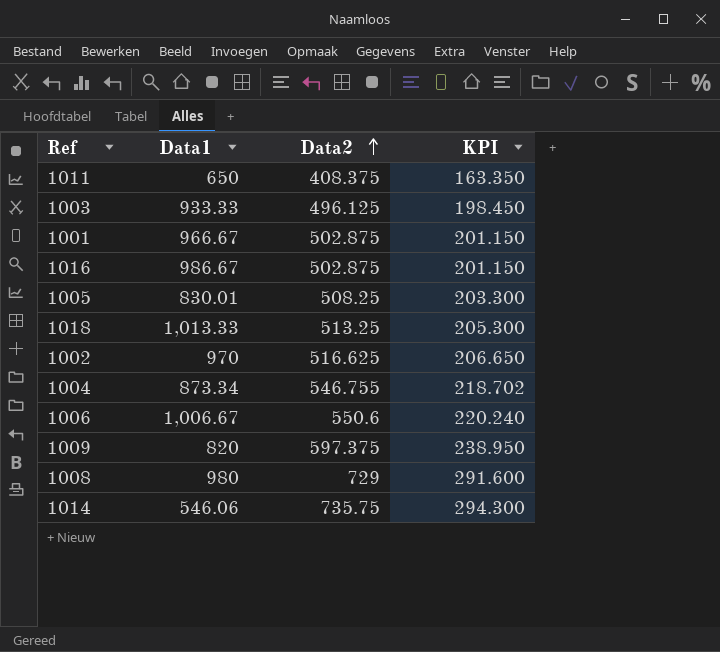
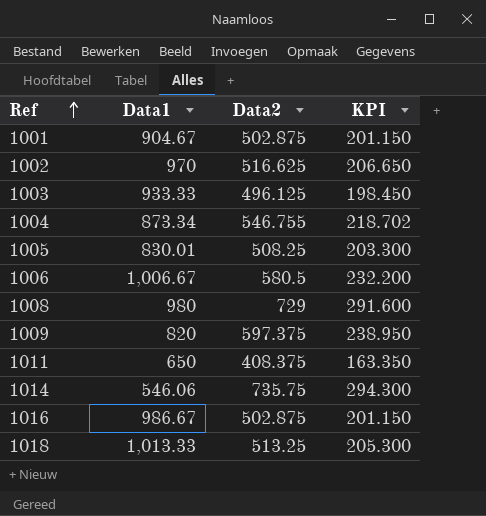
row order: Data2 ascending -> Ref ascending
1001 | Data1: 966.67 -> 904.67
1006 | Data2: 550.6 -> 580.5
1006 | KPI: 220.240 -> 232.200

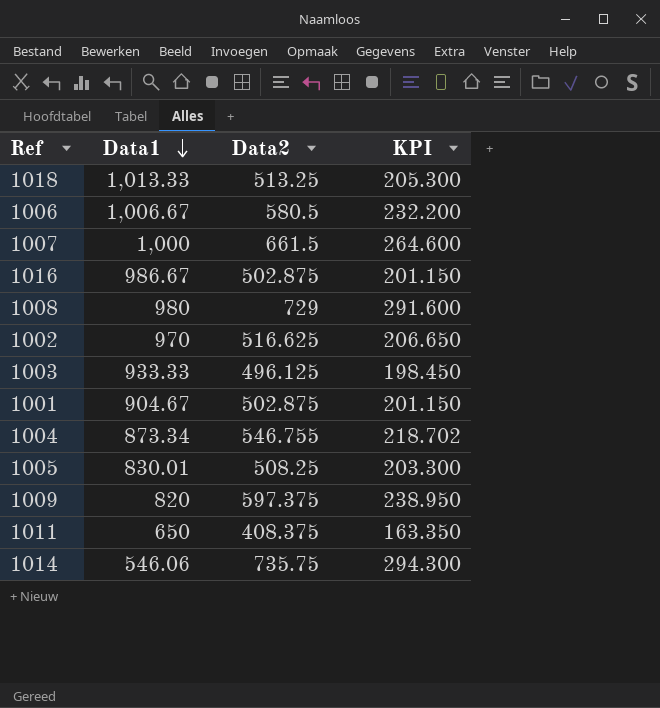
row order: Ref ascending -> Data1 descending
row 1007: none -> 1,000 | 661.5 | 264.600

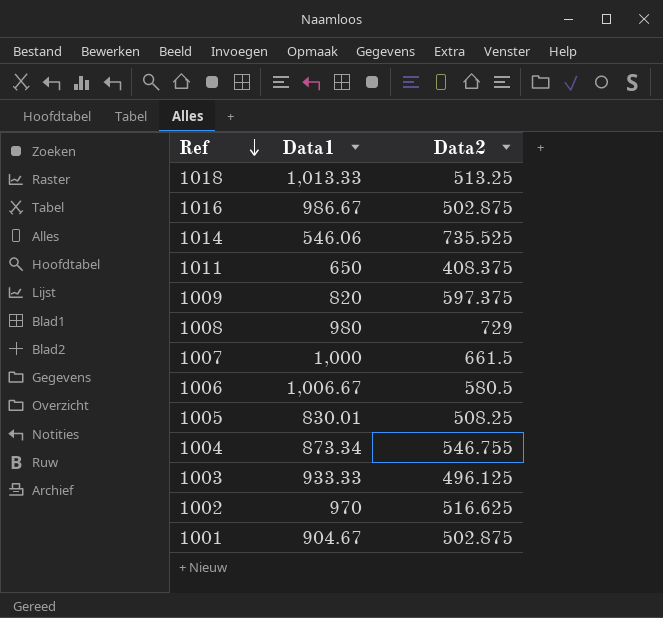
row order: Data1 descending -> Ref descending
column KPI | formula: [Data2] * 0.4 -> none
1014 | Data2: 735.75 -> 735.525

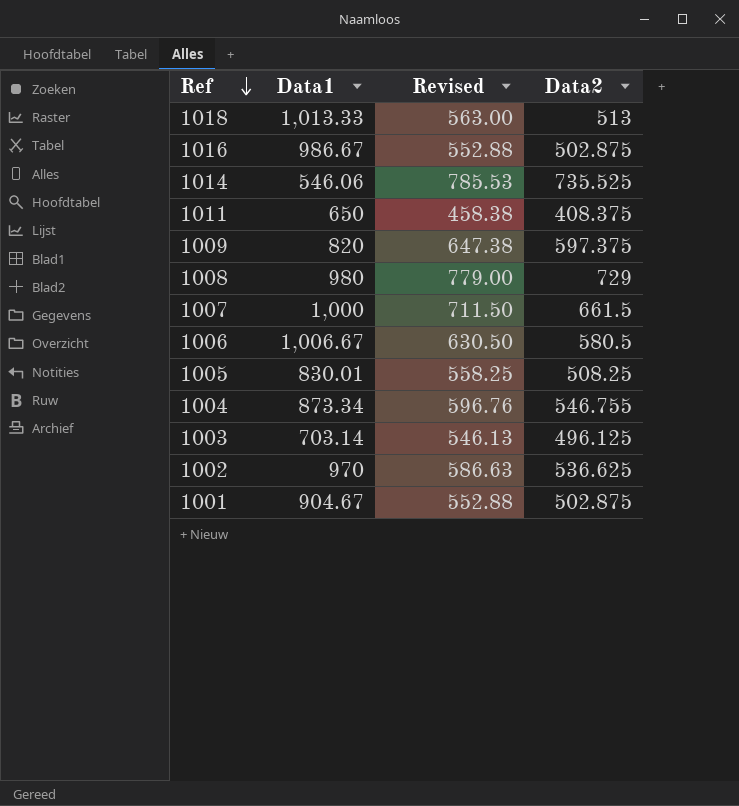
column Revised | formula: none -> [Data2] + 50
1018 | Data2: 513.25 -> 513
1003 | Data1: 933.33 -> 703.14
1002 | Data2: 516.625 -> 536.625

